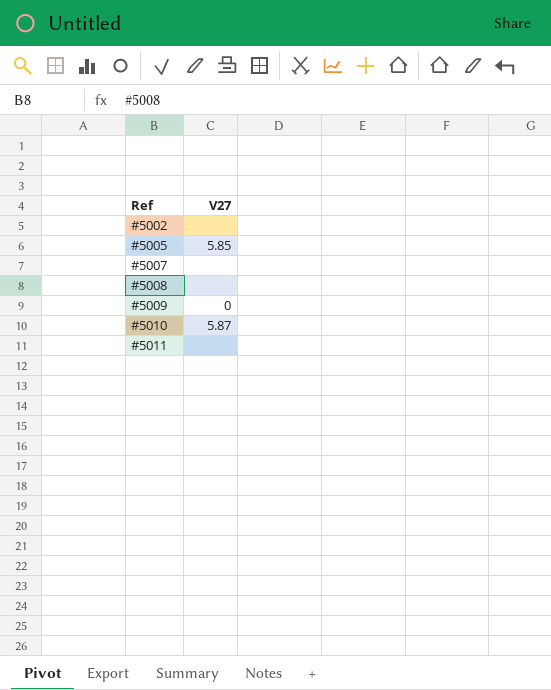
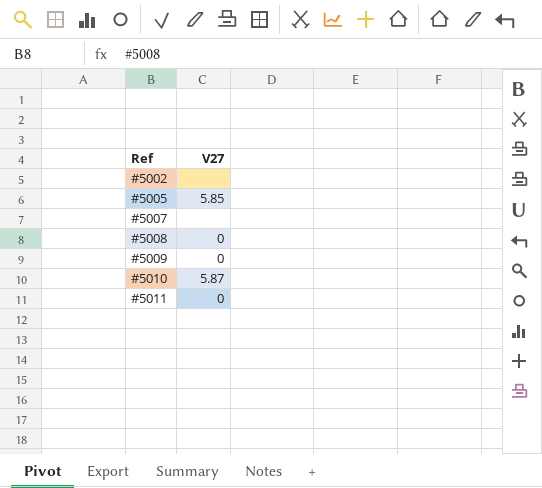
#5008 | V27: none -> 0
#5011 | V27: none -> 0

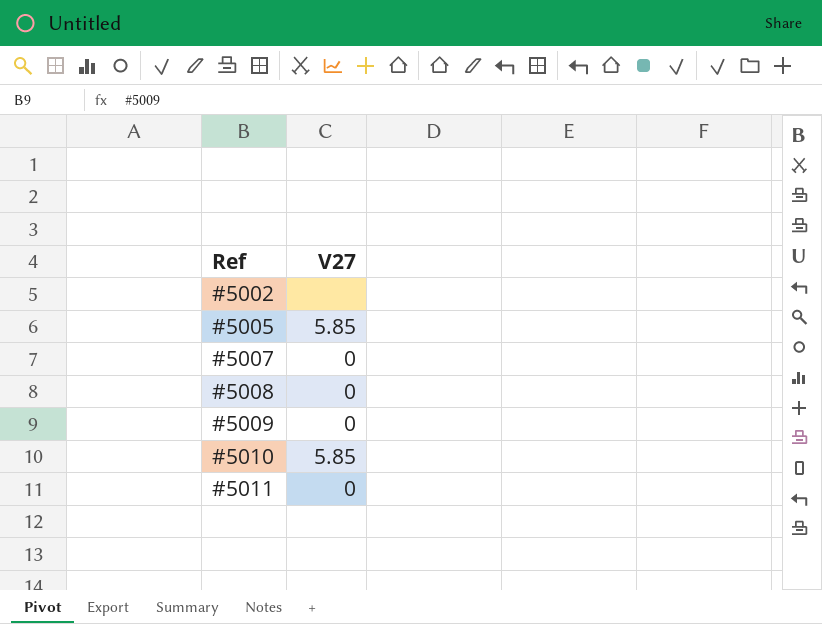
#5007 | V27: none -> 0
#5010 | V27: 5.87 -> 5.85

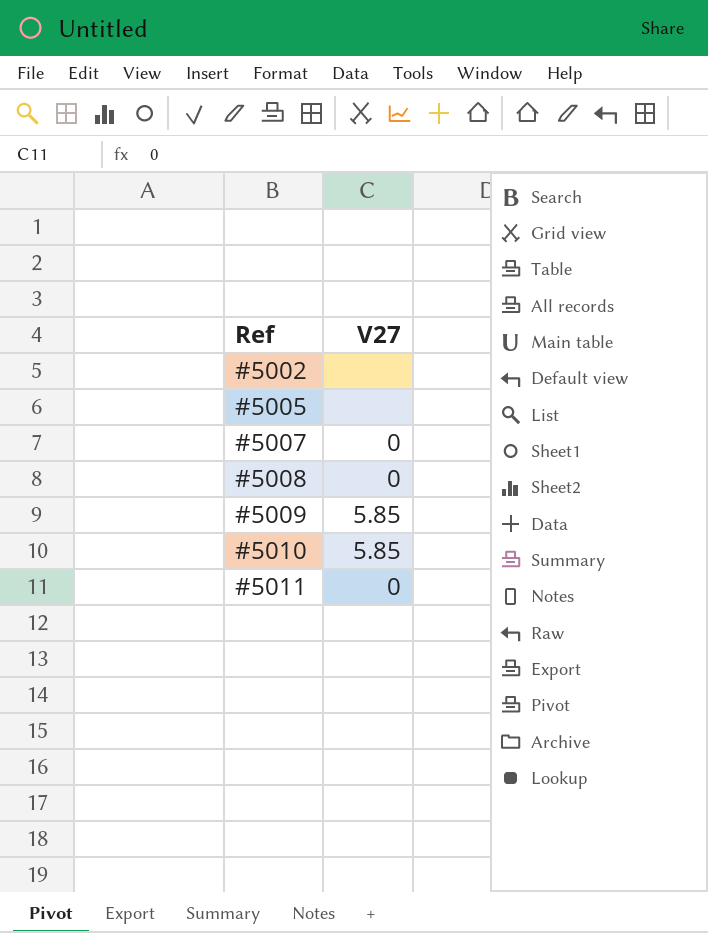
#5005 | V27: 5.85 -> none
#5009 | V27: 0 -> 5.85

